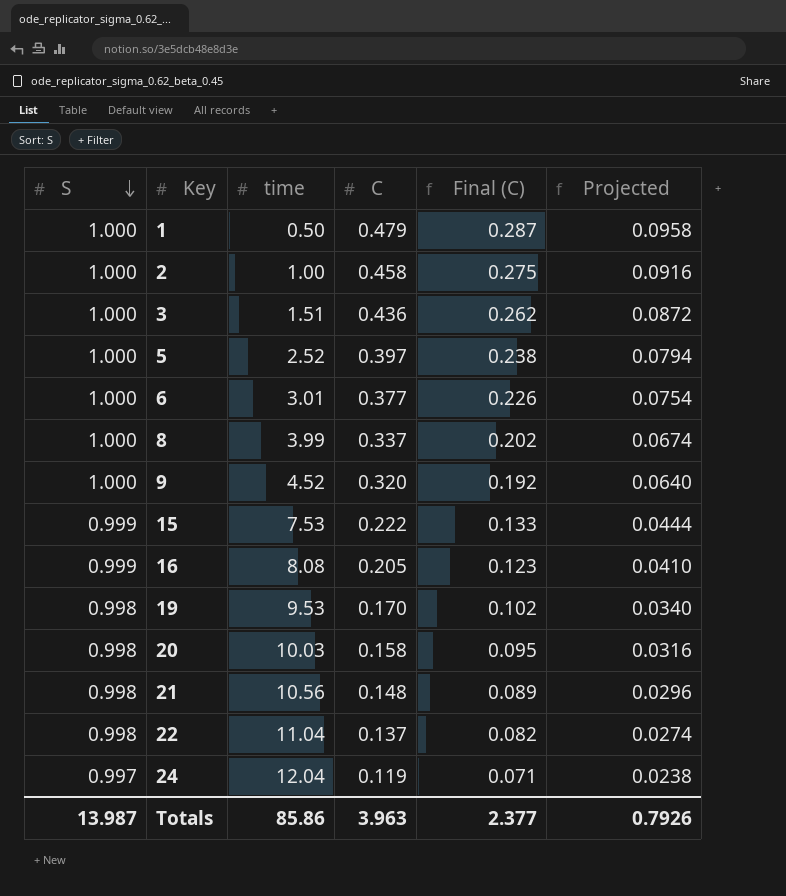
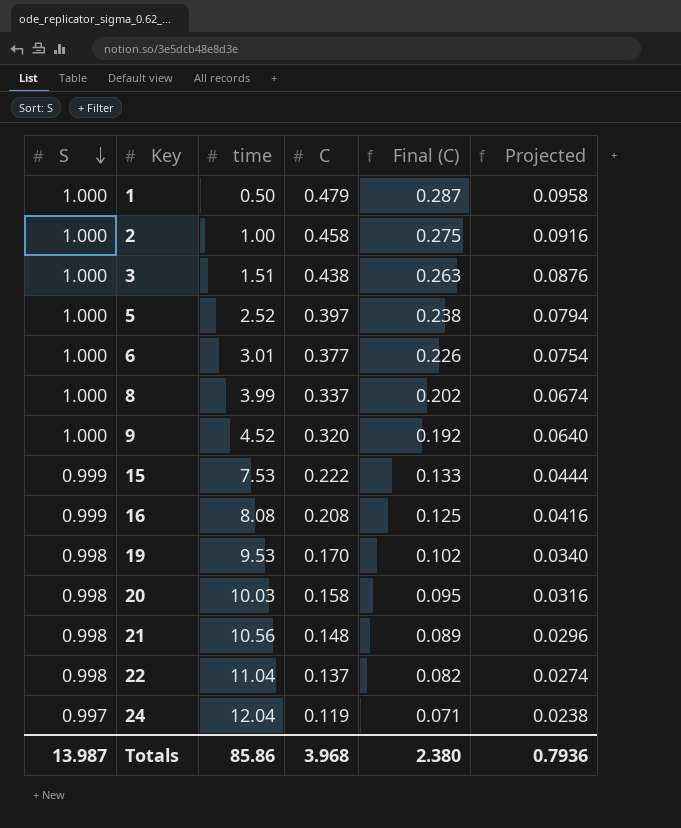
3 | C: 0.436 -> 0.438
3 | Final (C): 0.262 -> 0.263
3 | Projected: 0.0872 -> 0.0876
16 | C: 0.205 -> 0.208
16 | Final (C): 0.123 -> 0.125
16 | Projected: 0.0410 -> 0.0416
Totals | C: 3.963 -> 3.968
Totals | Final (C): 2.377 -> 2.380
Totals | Projected: 0.7926 -> 0.7936

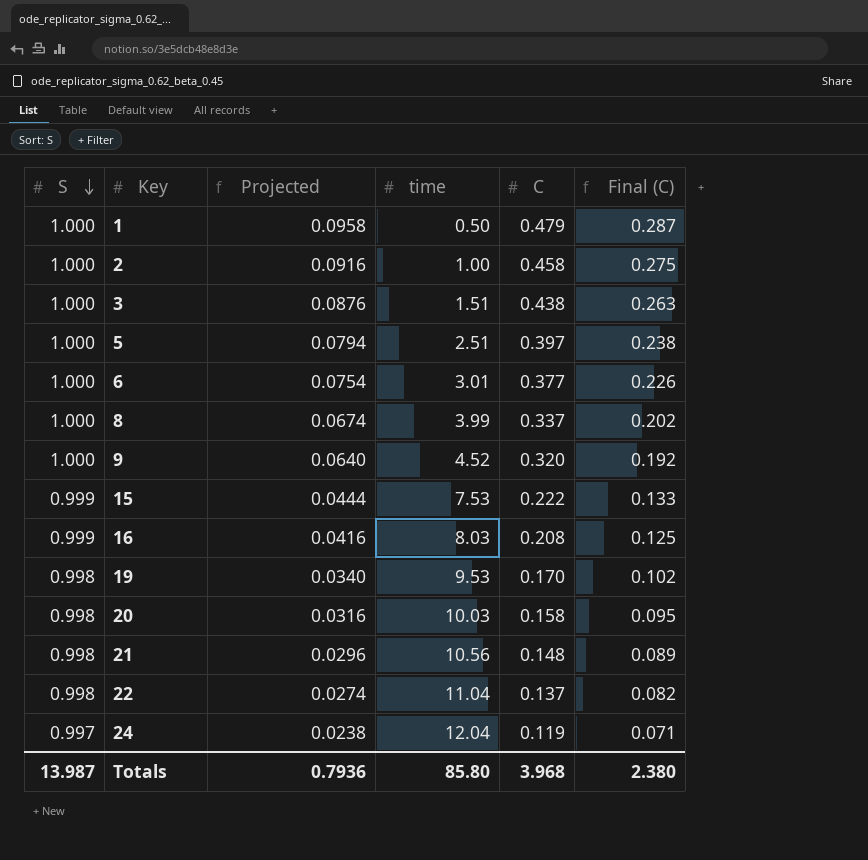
column Projected | position: 6 -> 3
5 | time: 2.52 -> 2.51
16 | time: 8.08 -> 8.03
Totals | time: 85.86 -> 85.80

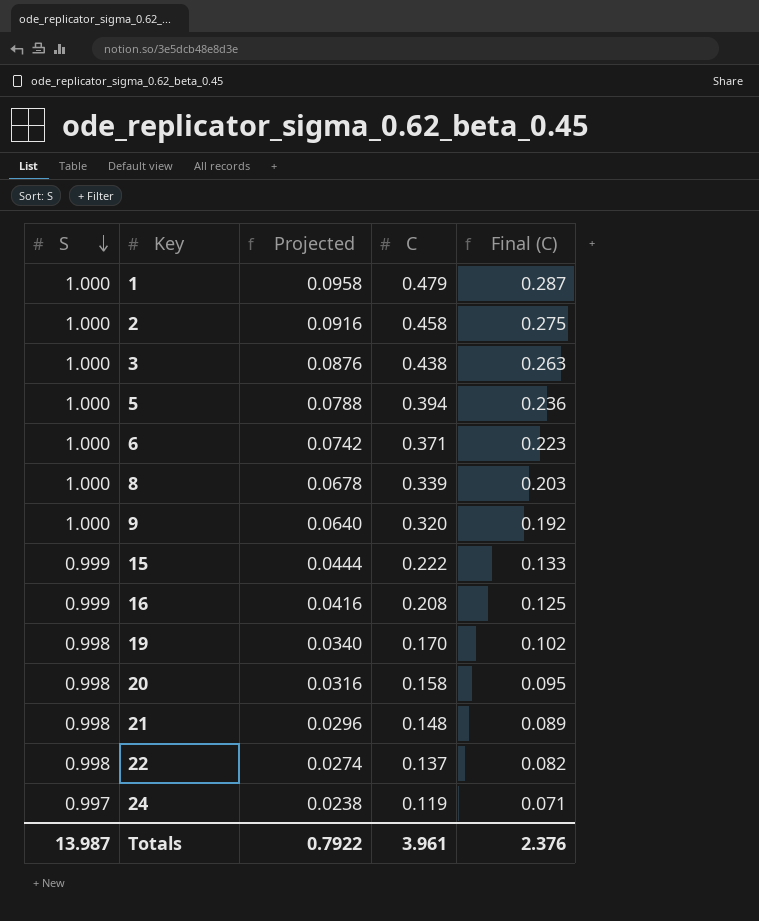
column time | position: 4 -> none
5 | Projected: 0.0794 -> 0.0788
5 | C: 0.397 -> 0.394
5 | Final (C): 0.238 -> 0.236
6 | Projected: 0.0754 -> 0.0742
6 | C: 0.377 -> 0.371
6 | Final (C): 0.226 -> 0.223
8 | Projected: 0.0674 -> 0.0678
8 | C: 0.337 -> 0.339
8 | Final (C): 0.202 -> 0.203
Totals | Projected: 0.7936 -> 0.7922
Totals | C: 3.968 -> 3.961
Totals | Final (C): 2.380 -> 2.376

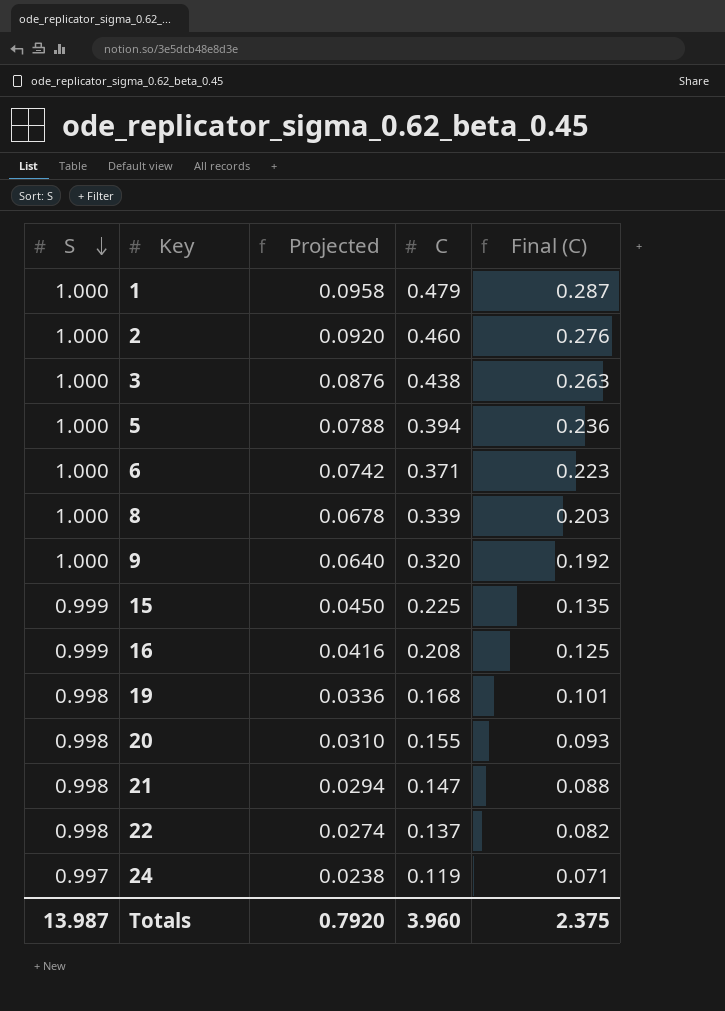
2 | Projected: 0.0916 -> 0.0920
2 | C: 0.458 -> 0.460
2 | Final (C): 0.275 -> 0.276
15 | Projected: 0.0444 -> 0.0450
15 | C: 0.222 -> 0.225
15 | Final (C): 0.133 -> 0.135
19 | Projected: 0.0340 -> 0.0336
19 | C: 0.170 -> 0.168
19 | Final (C): 0.102 -> 0.101
20 | Projected: 0.0316 -> 0.0310
20 | C: 0.158 -> 0.155
20 | Final (C): 0.095 -> 0.093
21 | Projected: 0.0296 -> 0.0294
21 | C: 0.148 -> 0.147
21 | Final (C): 0.089 -> 0.088
Totals | Projected: 0.7922 -> 0.7920
Totals | C: 3.961 -> 3.960
Totals | Final (C): 2.376 -> 2.375

